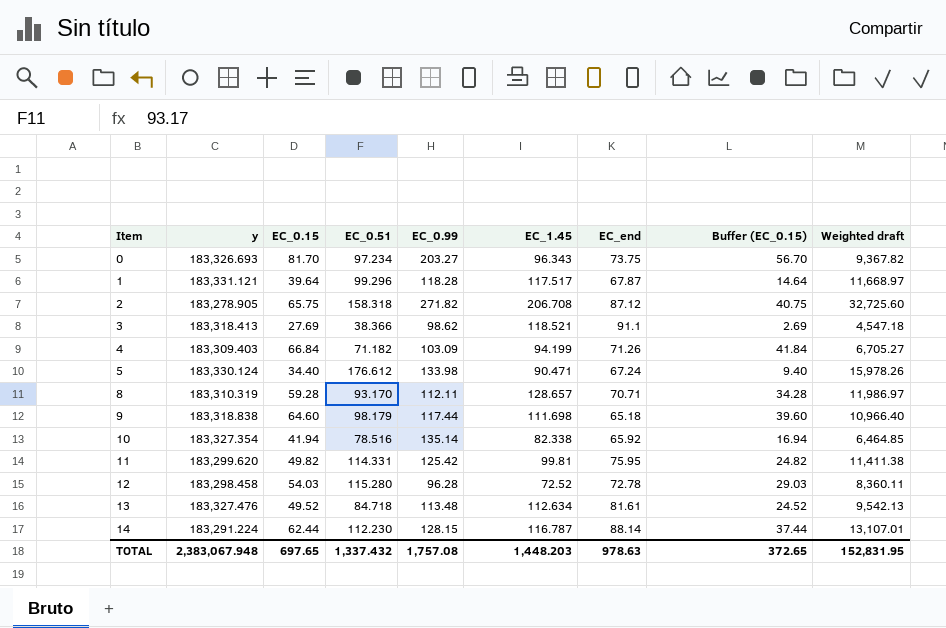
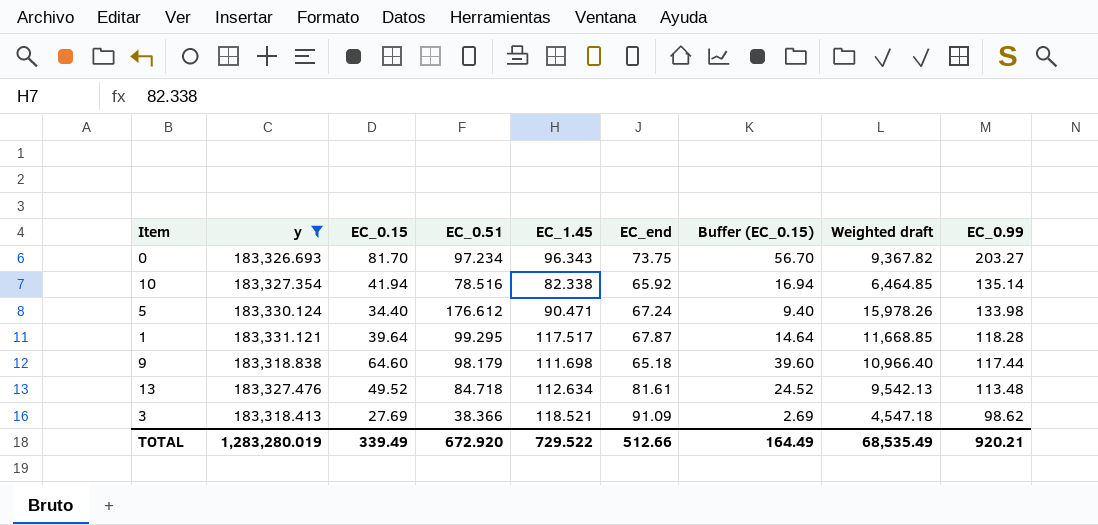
filter: none -> y >= 183,318.413
row order: Item ascending -> EC_0.99 descending
column EC_0.99 | position: 5 -> 9
1 | EC_0.51: 99.296 -> 99.295
1 | Weighted draft: 11,668.97 -> 11,668.85
3 | EC_end: 91.1 -> 91.09
TOTAL | y: 2,383,067.948 -> 1,283,280.019
TOTAL | EC_0.15: 697.65 -> 339.49
TOTAL | EC_0.51: 1,337.432 -> 672.920
TOTAL | EC_1.45: 1,448.203 -> 729.522
TOTAL | EC_end: 978.63 -> 512.66
TOTAL | Buffer (EC_0.15): 372.65 -> 164.49
TOTAL | Weighted draft: 152,831.95 -> 68,535.49
TOTAL | EC_0.99: 1,757.08 -> 920.21

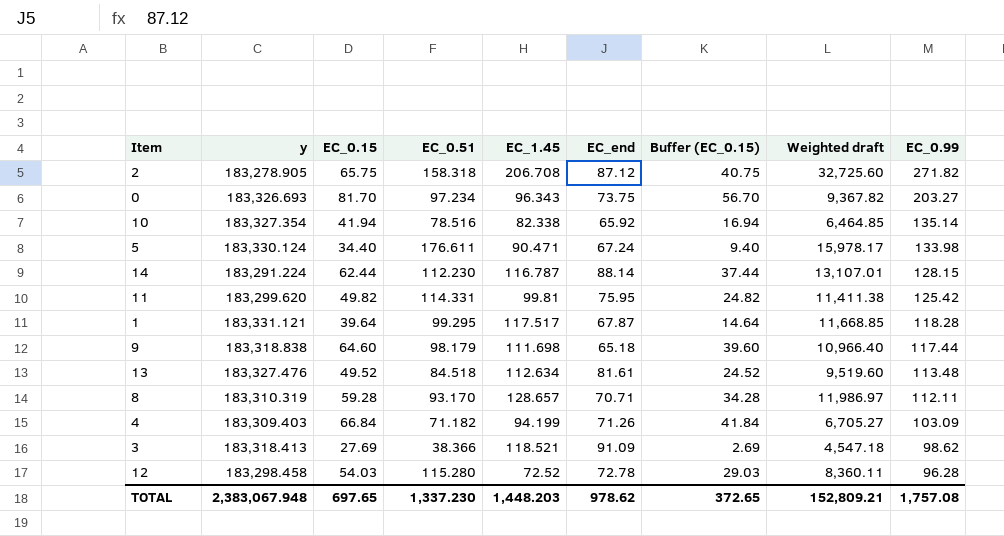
filter: y >= 183,318.413 -> none
5 | EC_0.51: 176.612 -> 176.611
5 | Weighted draft: 15,978.26 -> 15,978.17
13 | EC_0.51: 84.718 -> 84.518
13 | Weighted draft: 9,542.13 -> 9,519.60
TOTAL | y: 1,283,280.019 -> 2,383,067.948
TOTAL | EC_0.15: 339.49 -> 697.65
TOTAL | EC_0.51: 672.920 -> 1,337.230
TOTAL | EC_1.45: 729.522 -> 1,448.203
TOTAL | EC_end: 512.66 -> 978.62
TOTAL | Buffer (EC_0.15): 164.49 -> 372.65
TOTAL | Weighted draft: 68,535.49 -> 152,809.21
TOTAL | EC_0.99: 920.21 -> 1,757.08

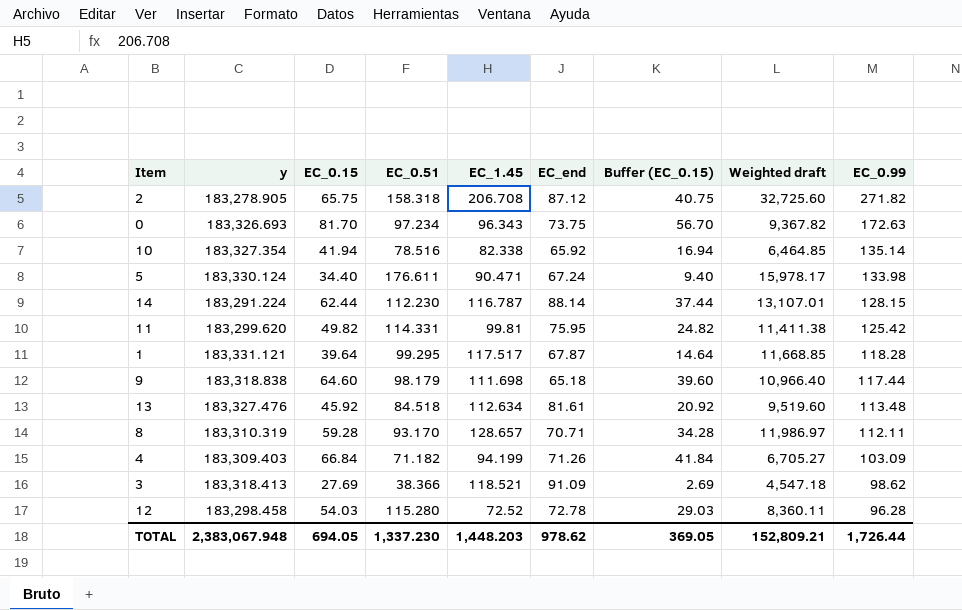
0 | EC_0.99: 203.27 -> 172.63
13 | EC_0.15: 49.52 -> 45.92
13 | Buffer (EC_0.15): 24.52 -> 20.92
TOTAL | EC_0.15: 697.65 -> 694.05
TOTAL | Buffer (EC_0.15): 372.65 -> 369.05
TOTAL | EC_0.99: 1,757.08 -> 1,726.44

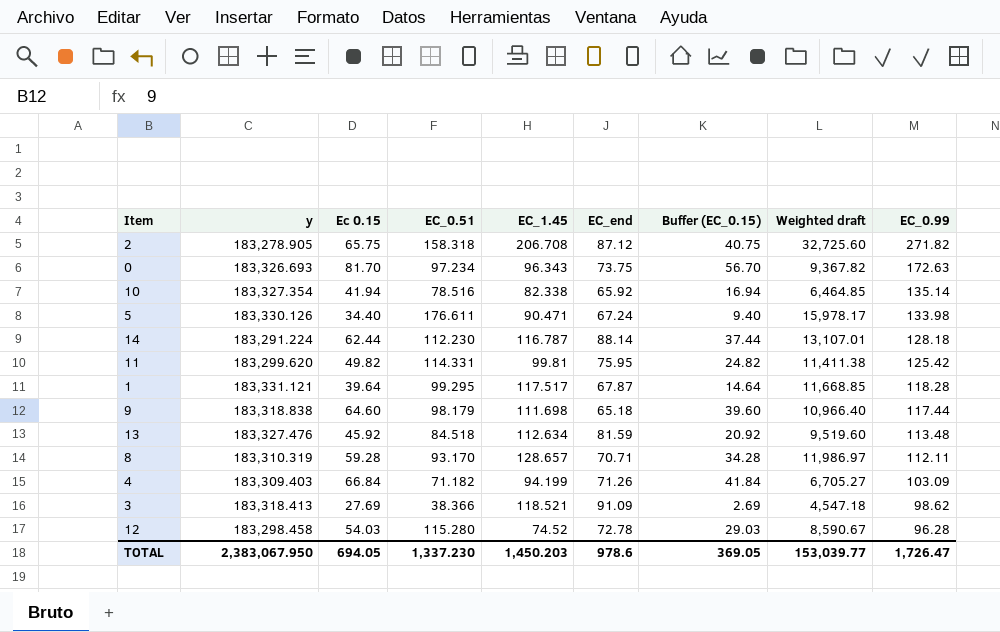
column name: EC_0.15 -> Ec 0.15
5 | y: 183,330.124 -> 183,330.126
14 | EC_0.99: 128.15 -> 128.18
13 | EC_end: 81.61 -> 81.59
12 | EC_1.45: 72.52 -> 74.52
12 | Weighted draft: 8,360.11 -> 8,590.67
TOTAL | y: 2,383,067.948 -> 2,383,067.950
TOTAL | EC_1.45: 1,448.203 -> 1,450.203
TOTAL | EC_end: 978.62 -> 978.6
TOTAL | Weighted draft: 152,809.21 -> 153,039.77
TOTAL | EC_0.99: 1,726.44 -> 1,726.47

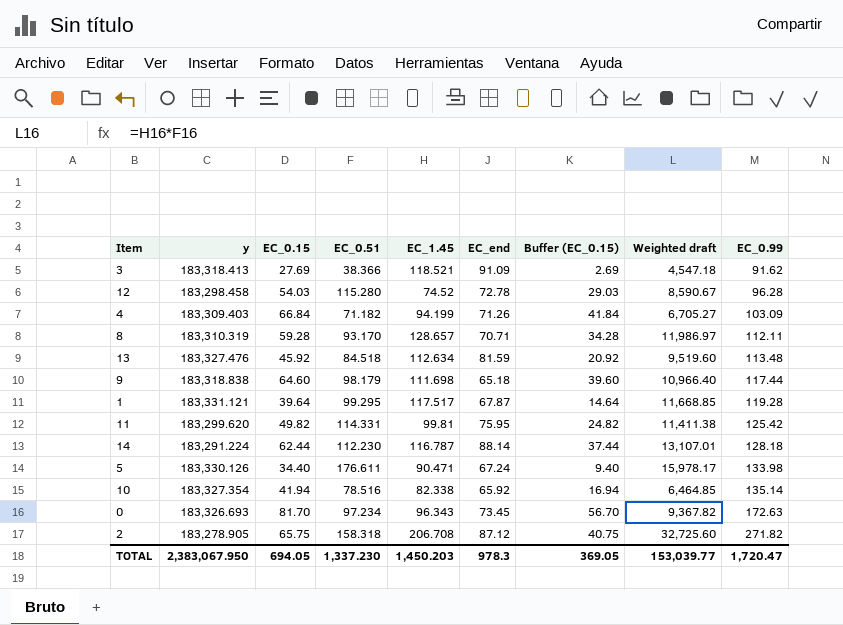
row order: EC_0.99 descending -> EC_0.99 ascending
column name: Ec 0.15 -> EC_0.15
3 | EC_0.99: 98.62 -> 91.62
1 | EC_0.99: 118.28 -> 119.28
0 | EC_end: 73.75 -> 73.45
TOTAL | EC_end: 978.6 -> 978.3
TOTAL | EC_0.99: 1,726.47 -> 1,720.47

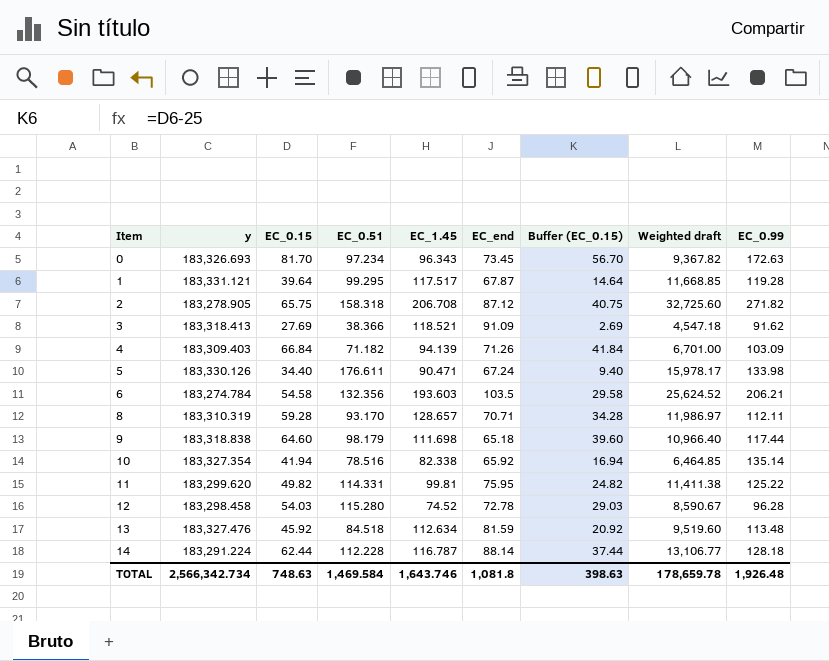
row order: EC_0.99 ascending -> Item ascending
4 | EC_1.45: 94.199 -> 94.139
4 | Weighted draft: 6,705.27 -> 6,701.00
row 6: none -> 183,274.784 | 54.58 | 132.356 | 193.603 | 103.5 | 29.58 | 25,624.52 | 206.21
11 | EC_0.99: 125.42 -> 125.22
14 | EC_0.51: 112.230 -> 112.228
14 | Weighted draft: 13,107.01 -> 13,106.77
TOTAL | y: 2,383,067.950 -> 2,566,342.734
TOTAL | EC_0.15: 694.05 -> 748.63
TOTAL | EC_0.51: 1,337.230 -> 1,469.584
TOTAL | EC_1.45: 1,450.203 -> 1,643.746
TOTAL | EC_end: 978.3 -> 1,081.8
TOTAL | Buffer (EC_0.15): 369.05 -> 398.63
TOTAL | Weighted draft: 153,039.77 -> 178,659.78
TOTAL | EC_0.99: 1,720.47 -> 1,926.48

